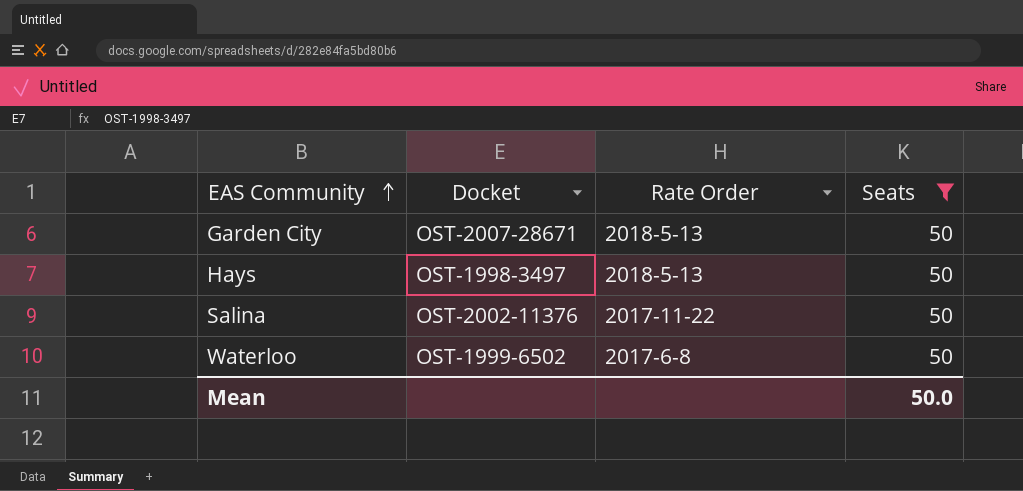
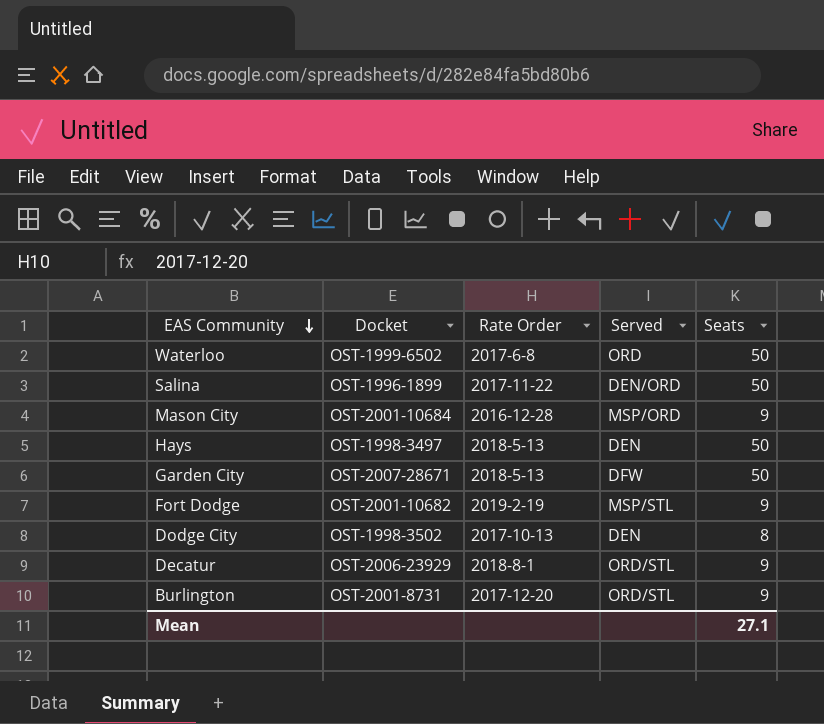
filter: Seats = 50 -> none
row order: EAS Community ascending -> EAS Community descending
column Served | position: none -> 4
Salina | Docket: OST-2002-11376 -> OST-1996-1899
Mean | Seats: 50.0 -> 27.1

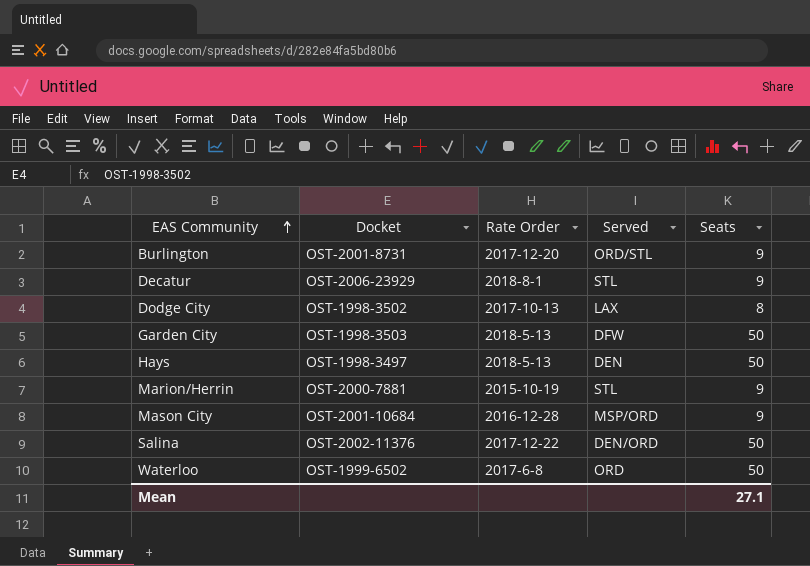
row order: EAS Community descending -> EAS Community ascending
row Fort Dodge: OST-2001-10682 | 2019-2-19 | MSP/STL | 9 -> none
Decatur | Served: ORD/STL -> STL
Dodge City | Served: DEN -> LAX
Garden City | Docket: OST-2007-28671 -> OST-1998-3503
row Marion/Herrin: none -> OST-2000-7881 | 2015-10-19 | STL | 9
Salina | Docket: OST-1996-1899 -> OST-2002-11376
Salina | Rate Order: 2017-11-22 -> 2017-12-22

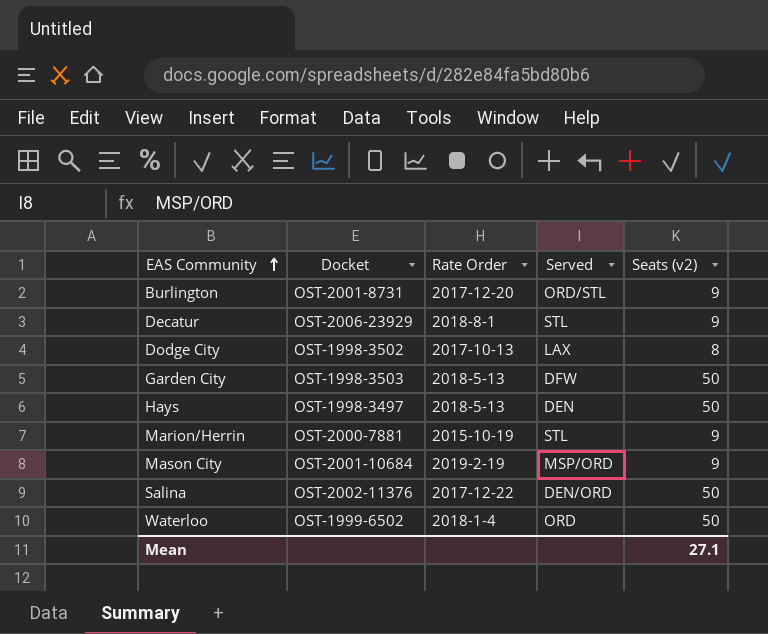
column name: Seats -> Seats (v2)
Mason City | Rate Order: 2016-12-28 -> 2019-2-19
Waterloo | Rate Order: 2017-6-8 -> 2018-1-4

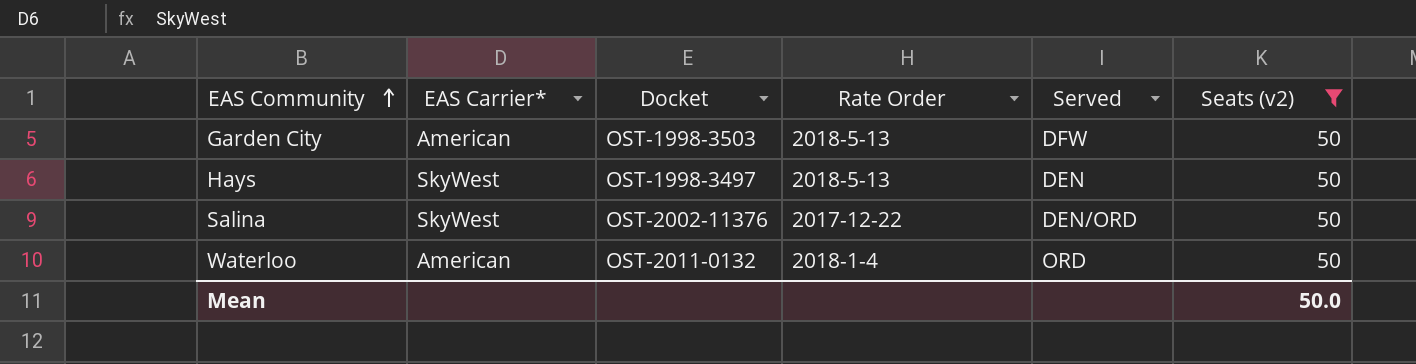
filter: none -> Seats (v2) = 50
column EAS Carrier* | position: none -> 2
Waterloo | Docket: OST-1999-6502 -> OST-2011-0132
Mean | Seats (v2): 27.1 -> 50.0

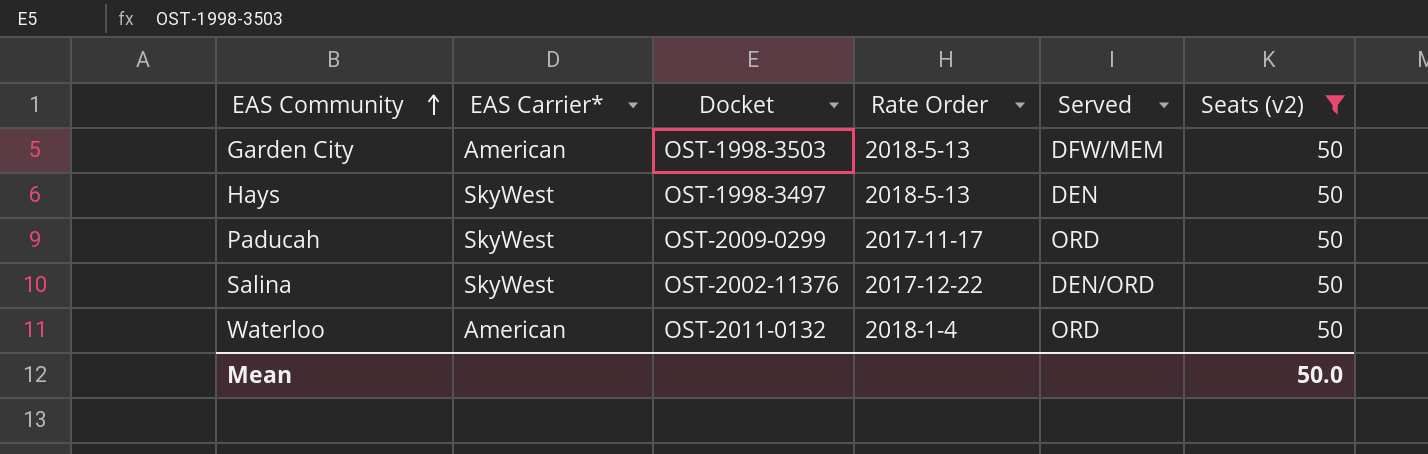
Garden City | Served: DFW -> DFW/MEM
row Paducah: none -> SkyWest | OST-2009-0299 | 2017-11-17 | ORD | 50

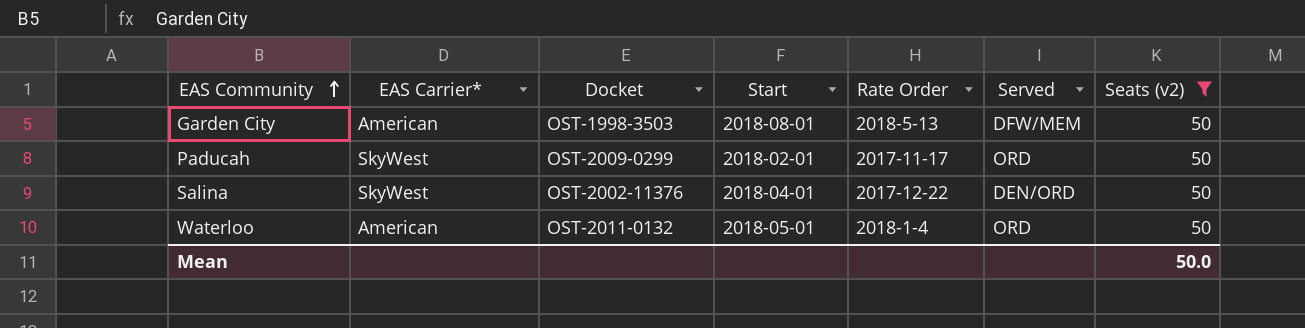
column Start | position: none -> 4
row Hays: SkyWest | OST-1998-3497 | 2018-5-13 | DEN | 50 -> none

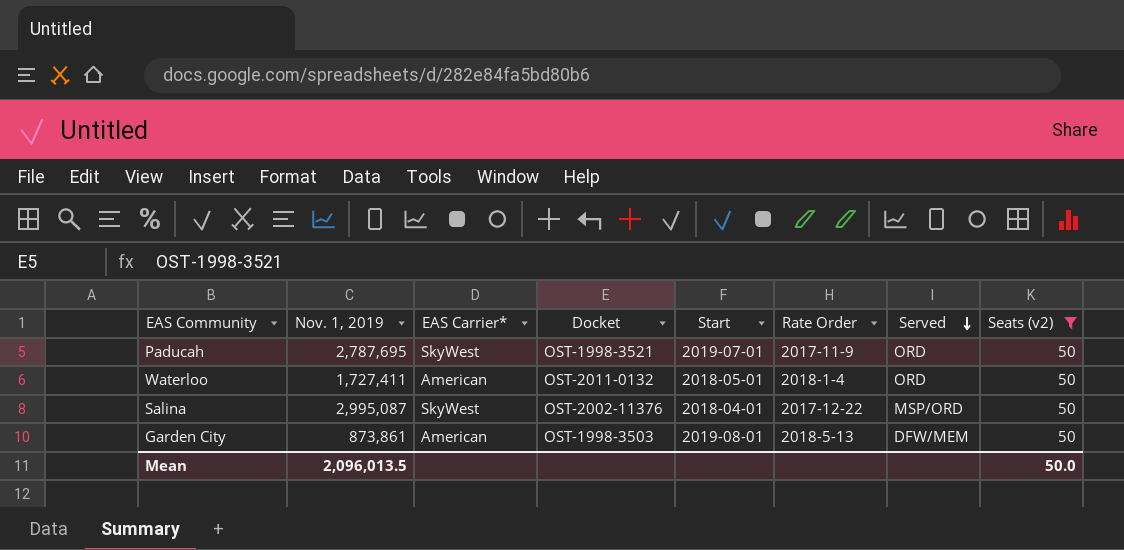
row order: EAS Community ascending -> Served descending
column Nov. 1, 2019 | position: none -> 2
Paducah | Docket: OST-2009-0299 -> OST-1998-3521
Paducah | Start: 2018-02-01 -> 2019-07-01
Paducah | Rate Order: 2017-11-17 -> 2017-11-9
Salina | Served: DEN/ORD -> MSP/ORD
Garden City | Start: 2018-08-01 -> 2019-08-01

